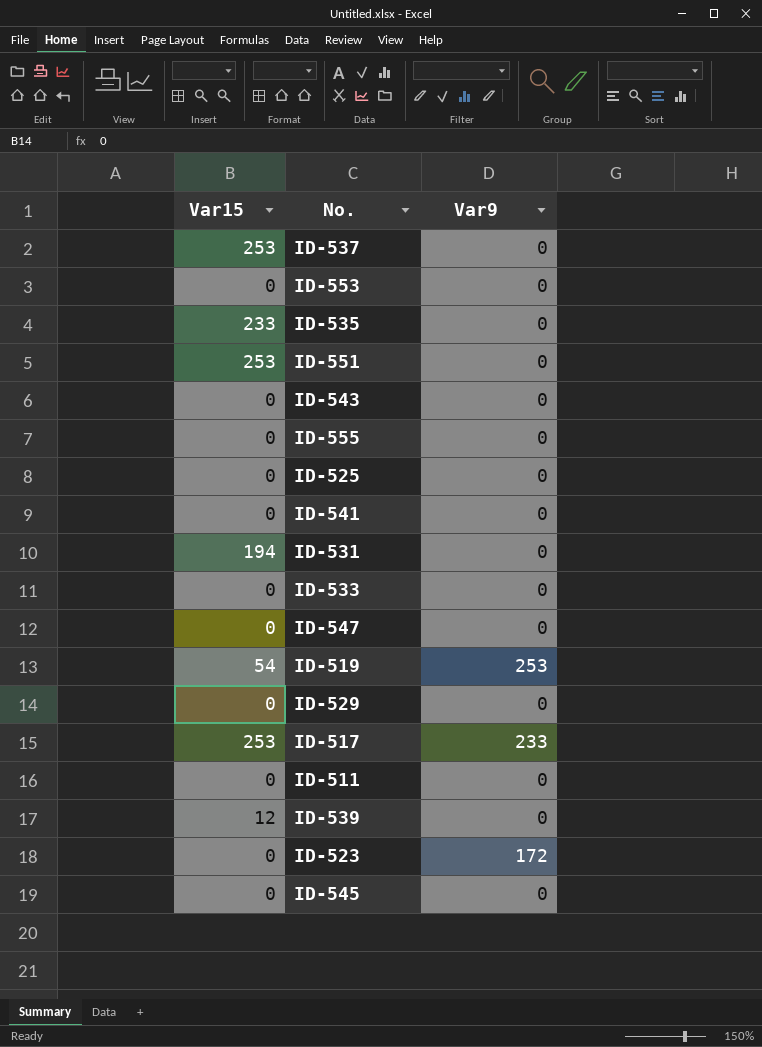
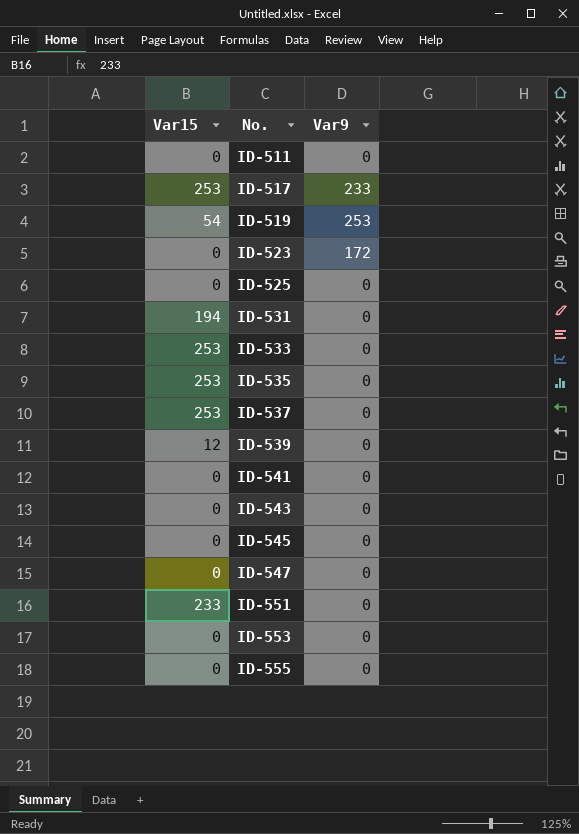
row order: none -> No. ascending
row ID-529: 0 | 0 -> none
ID-533 | Var15: 0 -> 253
ID-535 | Var15: 233 -> 253
ID-551 | Var15: 253 -> 233

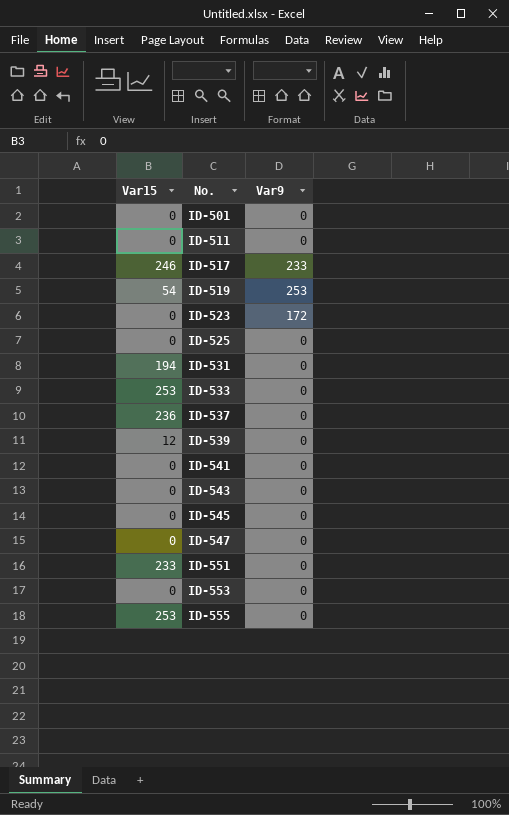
row ID-535: 253 | 0 -> none
row ID-501: none -> 0 | 0
ID-517 | Var15: 253 -> 246
ID-537 | Var15: 253 -> 236
ID-555 | Var15: 0 -> 253

